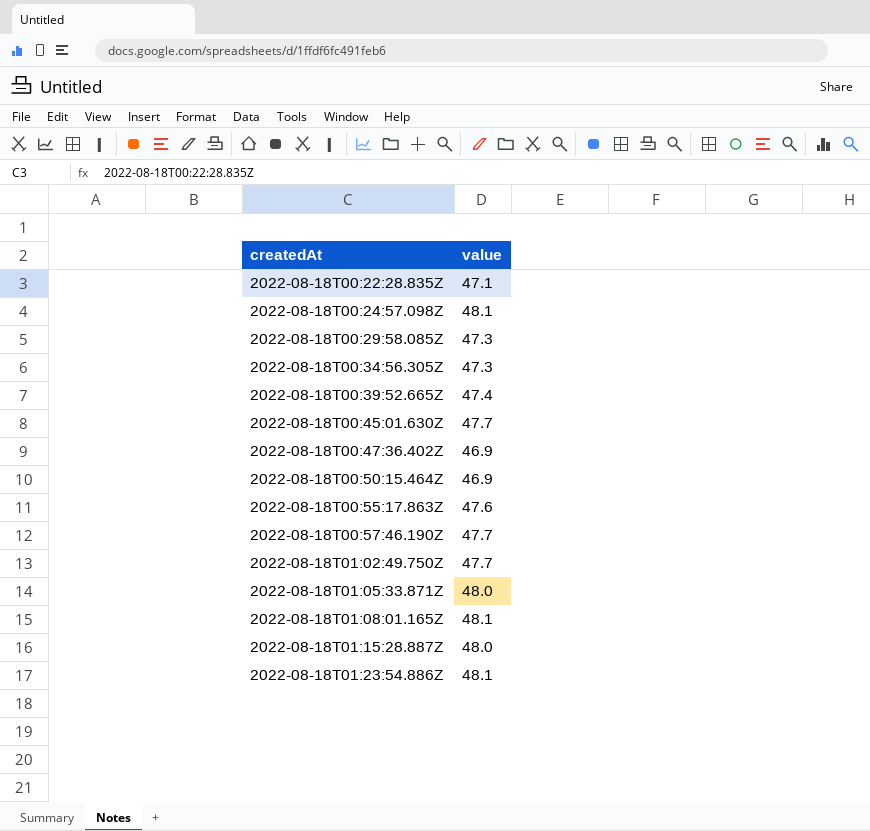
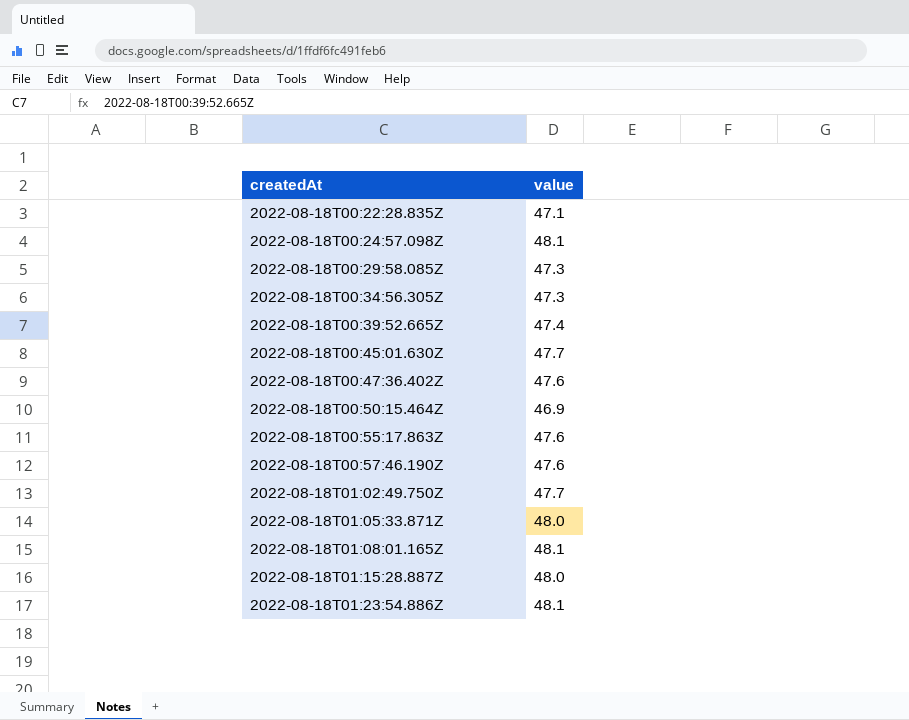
2022-08-18T00:47:36.402Z | value: 46.9 -> 47.6
2022-08-18T00:57:46.190Z | value: 47.7 -> 47.6

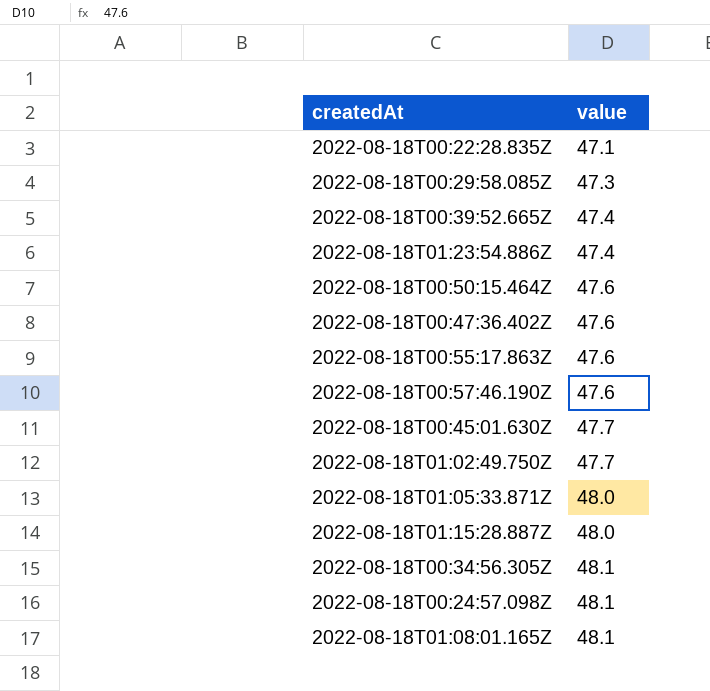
row order: createdAt ascending -> value ascending
2022-08-18T01:23:54.886Z | value: 48.1 -> 47.4
2022-08-18T00:50:15.464Z | value: 46.9 -> 47.6
2022-08-18T00:34:56.305Z | value: 47.3 -> 48.1

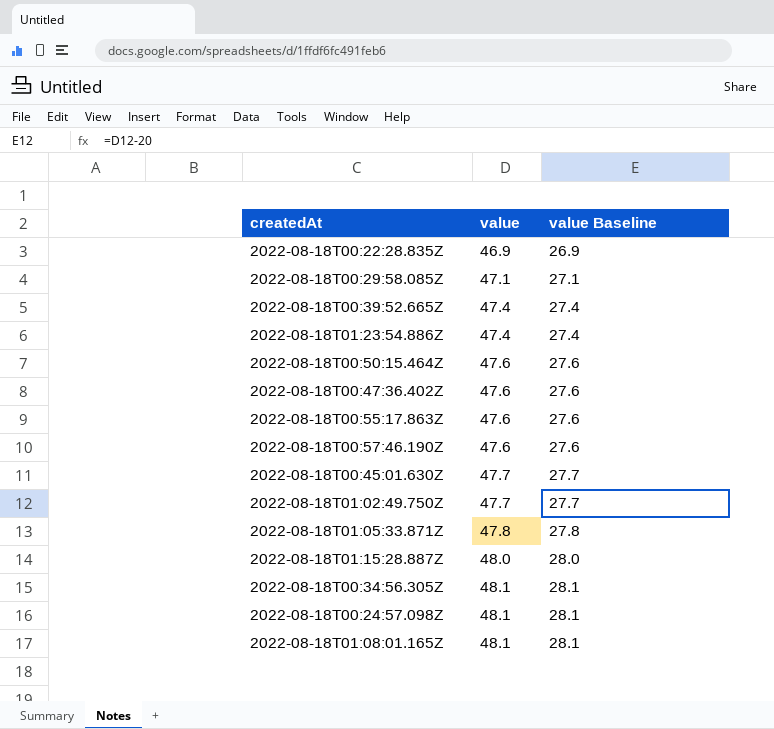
column value Baseline | formula: none -> [value] - 20
2022-08-18T00:22:28.835Z | value: 47.1 -> 46.9
2022-08-18T00:29:58.085Z | value: 47.3 -> 47.1
2022-08-18T01:05:33.871Z | value: 48.0 -> 47.8

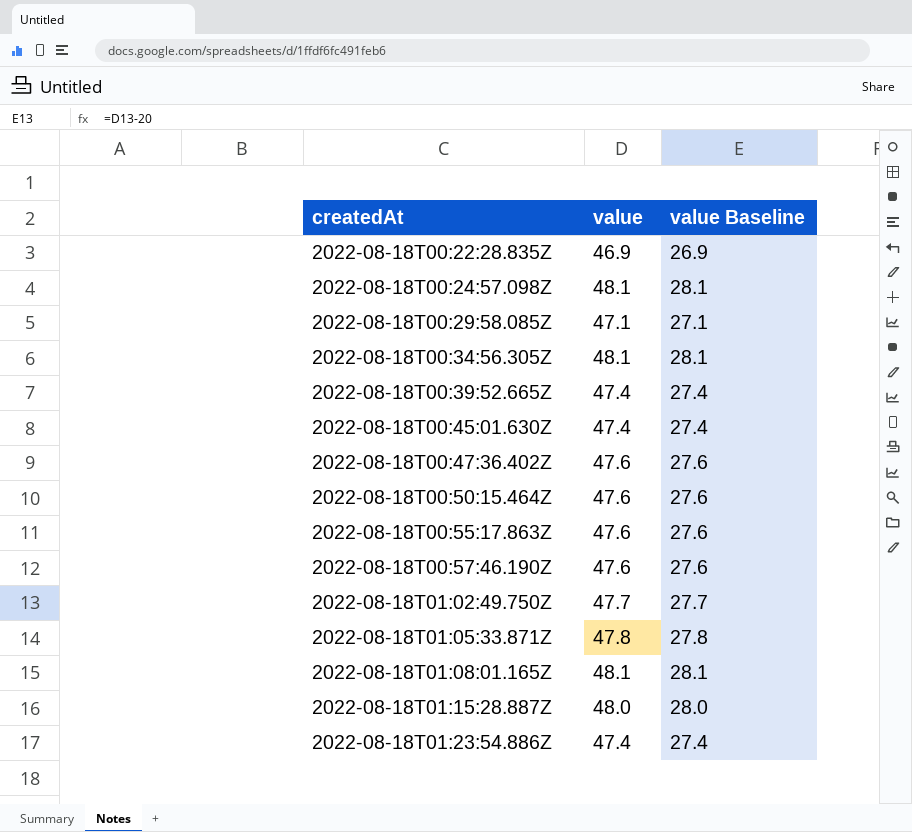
row order: value ascending -> createdAt ascending
2022-08-18T00:45:01.630Z | value: 47.7 -> 47.4
2022-08-18T00:45:01.630Z | value Baseline: 27.7 -> 27.4

